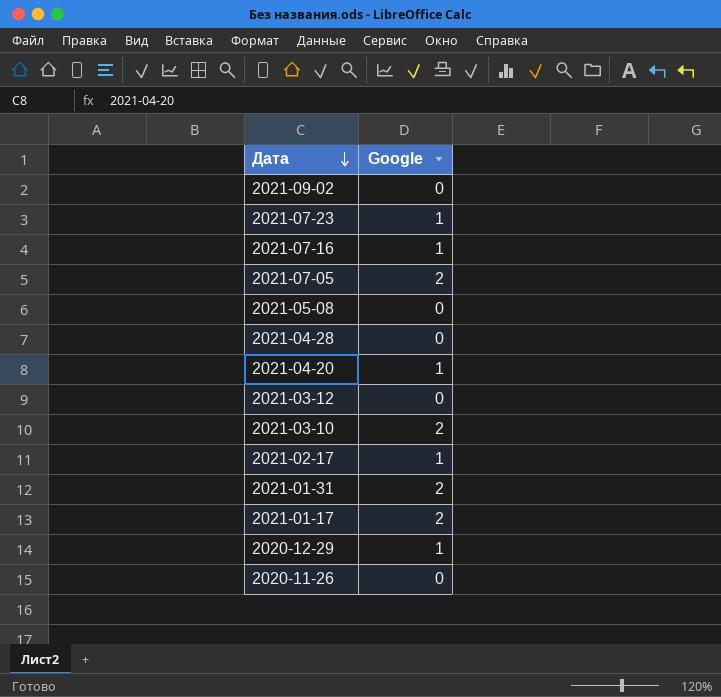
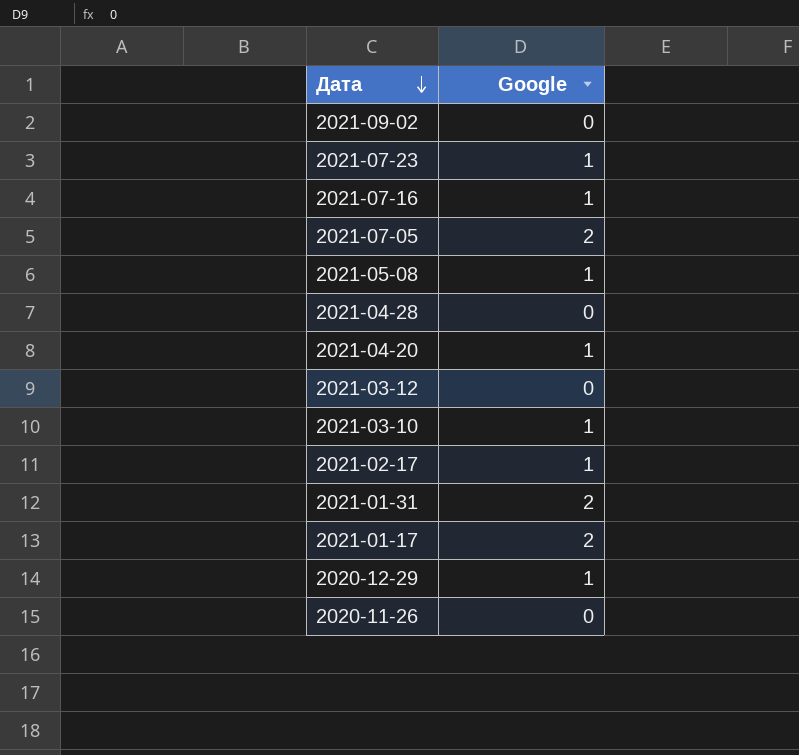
2021-05-08 | Google: 0 -> 1
2021-03-10 | Google: 2 -> 1

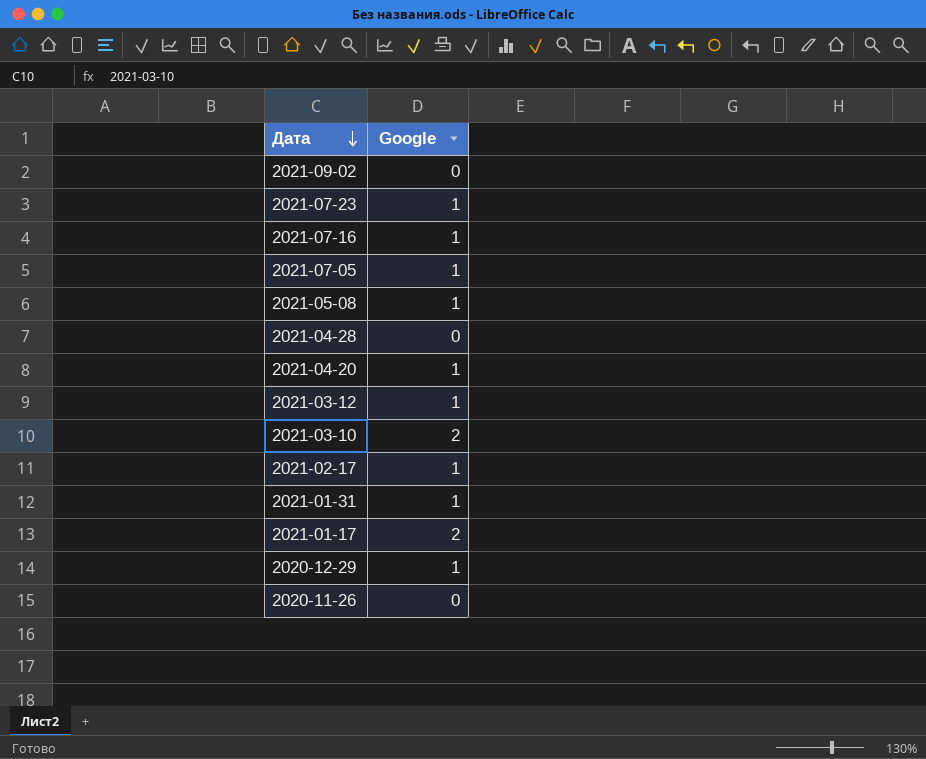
2021-07-05 | Google: 2 -> 1
2021-03-12 | Google: 0 -> 1
2021-03-10 | Google: 1 -> 2
2021-01-31 | Google: 2 -> 1

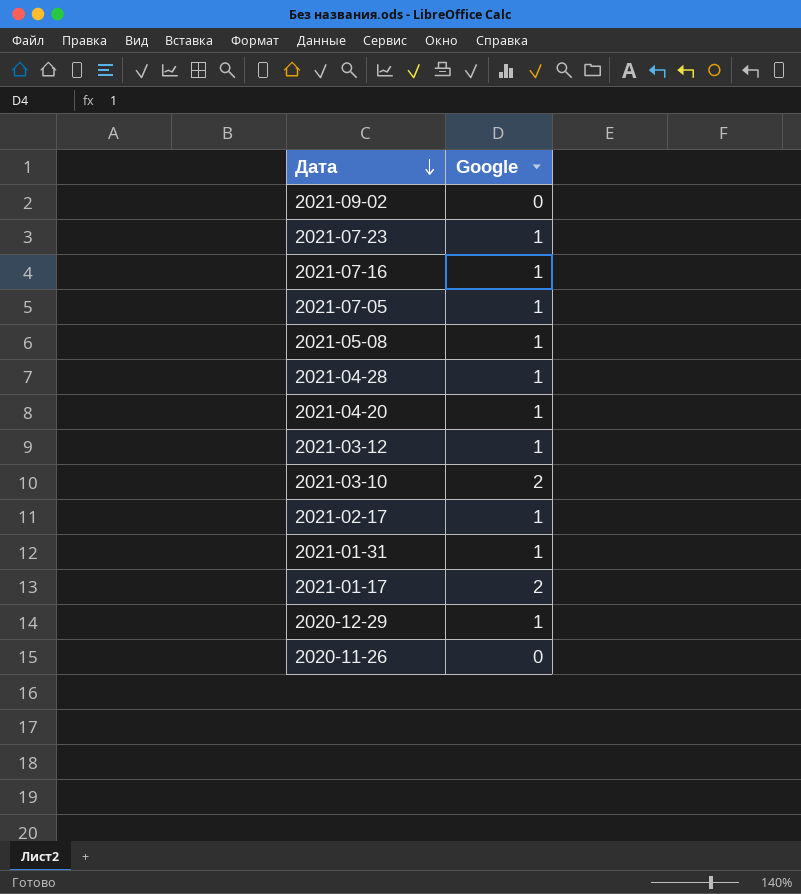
2021-04-28 | Google: 0 -> 1

